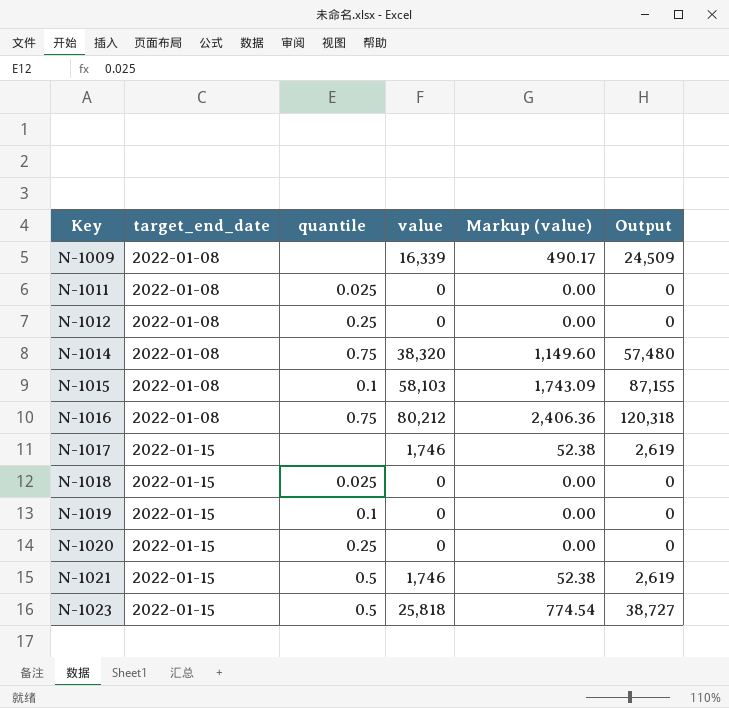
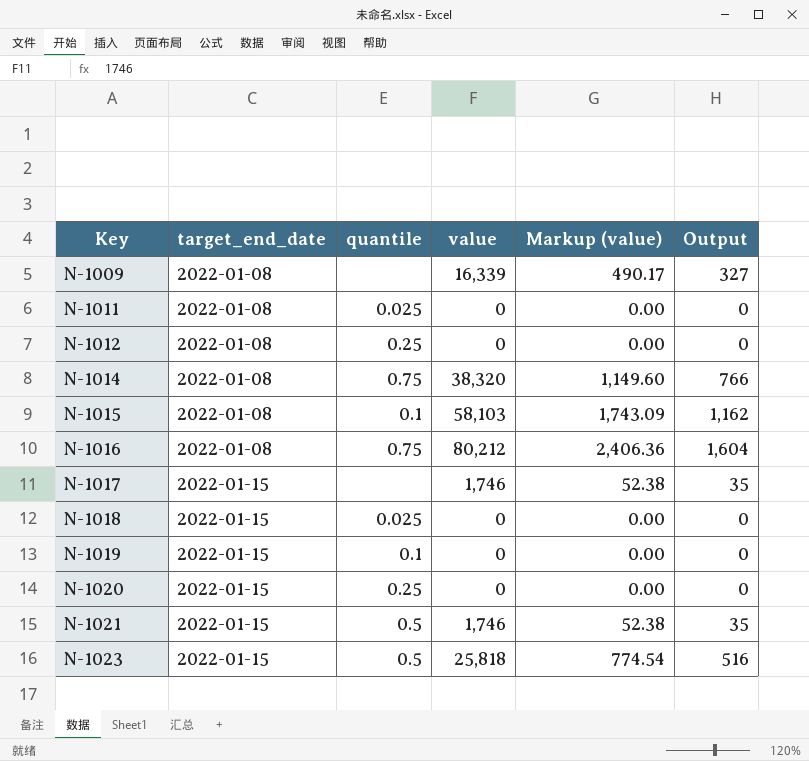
column Output | formula: [value] * 1.5 -> [value] * 0.02

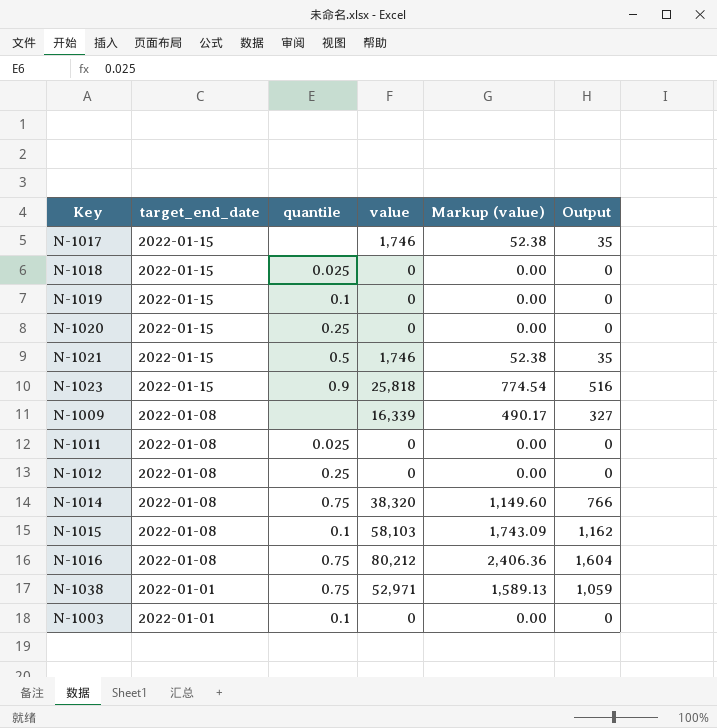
row order: Key ascending -> target_end_date descending
N-1023 | quantile: 0.5 -> 0.9
row N-1038: none -> 2022-01-01 | 0.75 | 52,971 | 1,589.13 | 1,059
row N-1003: none -> 2022-01-01 | 0.1 | 0 | 0.00 | 0

